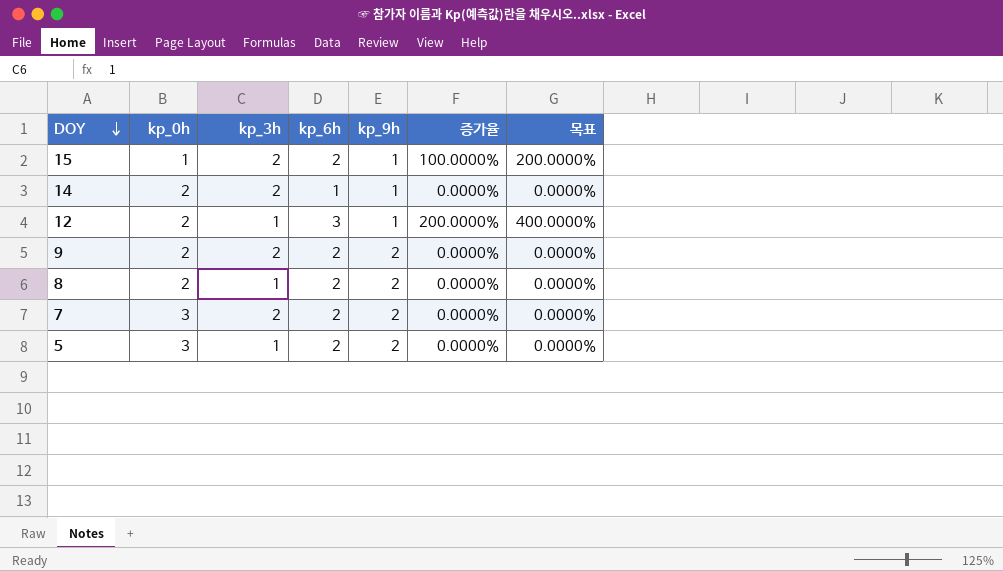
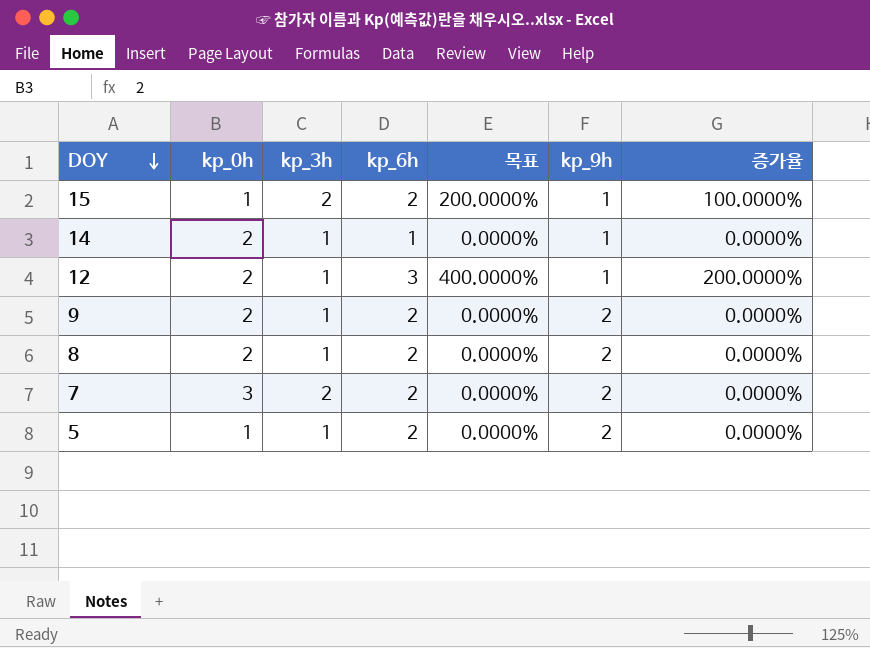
column 목표 | position: 7 -> 5
14 | kp_3h: 2 -> 1
9 | kp_3h: 2 -> 1
5 | kp_0h: 3 -> 1

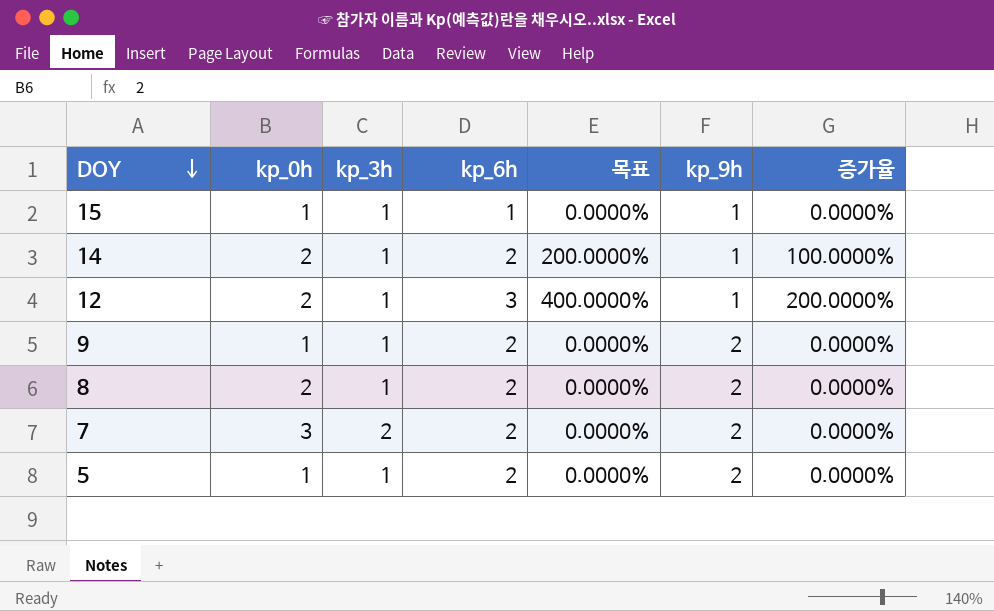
15 | kp_3h: 2 -> 1
15 | kp_6h: 2 -> 1
15 | 목표: 200.0000% -> 0.0000%
15 | 증가율: 100.0000% -> 0.0000%
14 | kp_6h: 1 -> 2
14 | 목표: 0.0000% -> 200.0000%
14 | 증가율: 0.0000% -> 100.0000%
9 | kp_0h: 2 -> 1

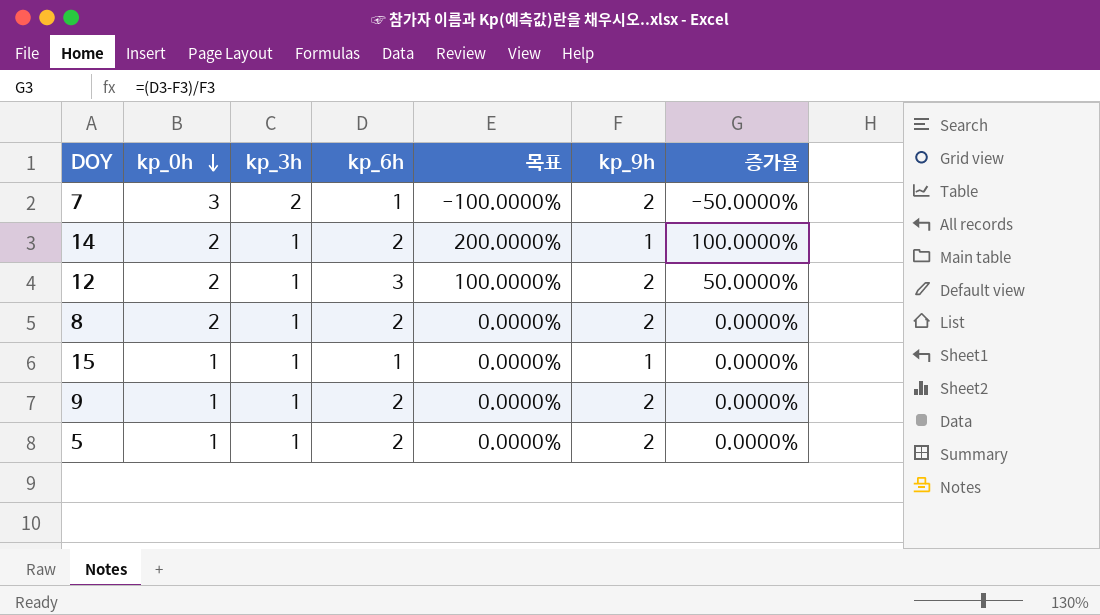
row order: DOY descending -> kp_0h descending
7 | kp_6h: 2 -> 1
7 | 목표: 0.0000% -> -100.0000%
7 | 증가율: 0.0000% -> -50.0000%
12 | 목표: 400.0000% -> 100.0000%
12 | kp_9h: 1 -> 2
12 | 증가율: 200.0000% -> 50.0000%

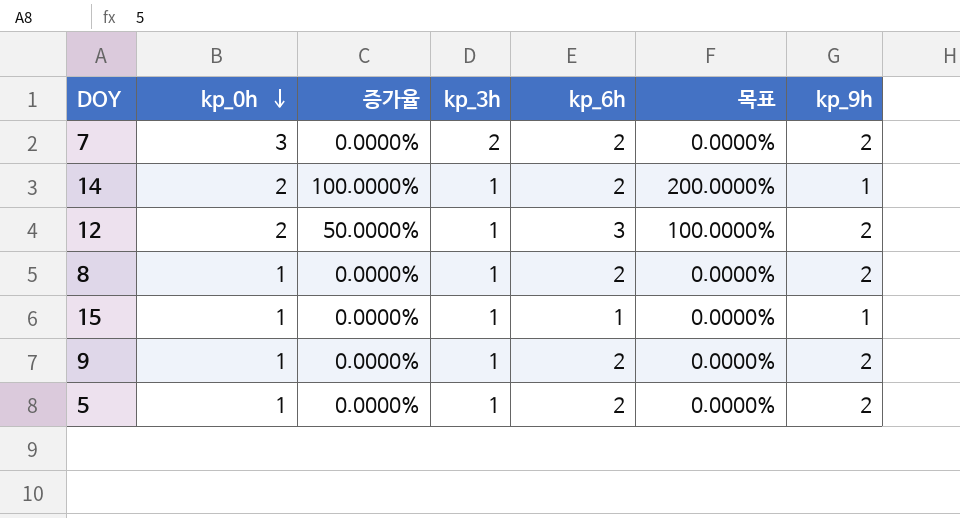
column 증가율 | position: 7 -> 3
7 | 증가율: -50.0000% -> 0.0000%
7 | kp_6h: 1 -> 2
7 | 목표: -100.0000% -> 0.0000%
8 | kp_0h: 2 -> 1

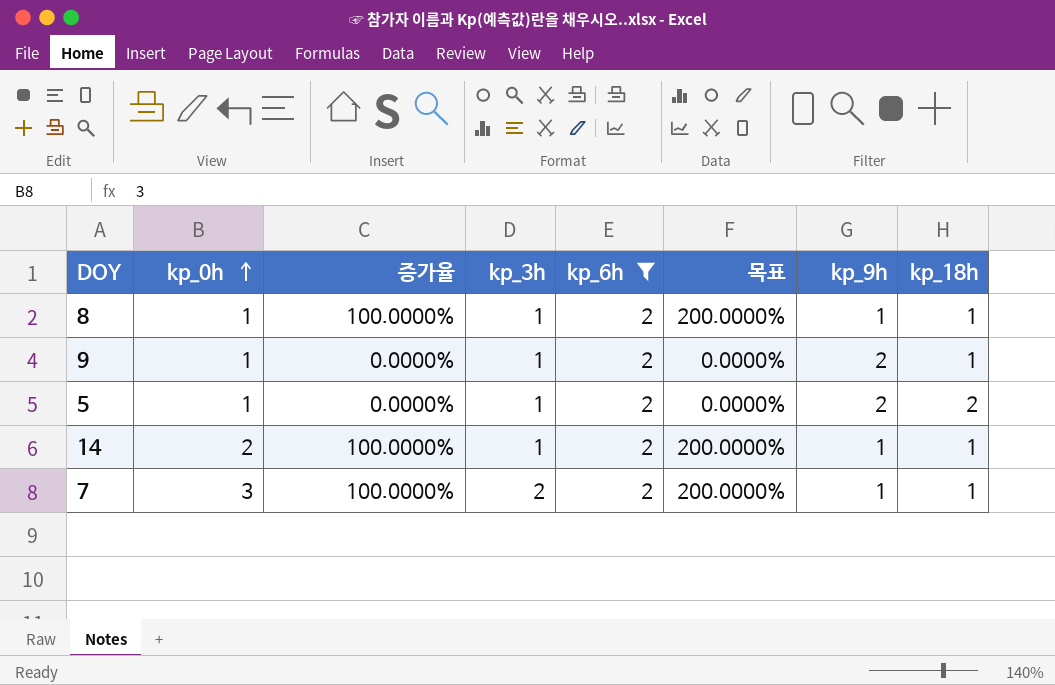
filter: none -> kp_6h = 2
row order: kp_0h descending -> kp_0h ascending
column kp_18h | position: none -> 8
8 | 증가율: 0.0000% -> 100.0000%
8 | 목표: 0.0000% -> 200.0000%
8 | kp_9h: 2 -> 1
7 | 증가율: 0.0000% -> 100.0000%
7 | 목표: 0.0000% -> 200.0000%
7 | kp_9h: 2 -> 1

